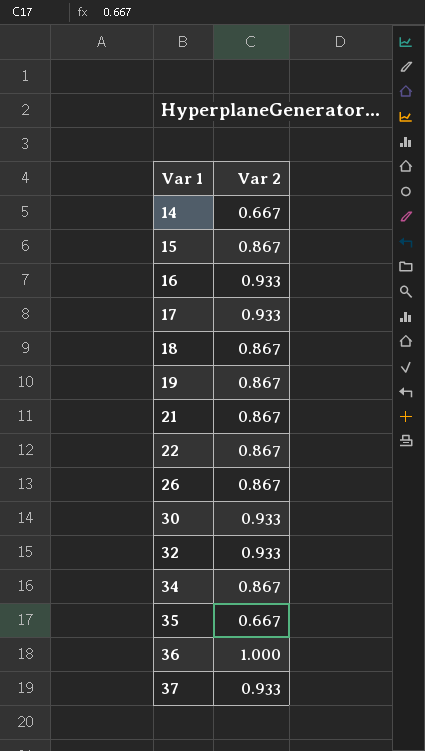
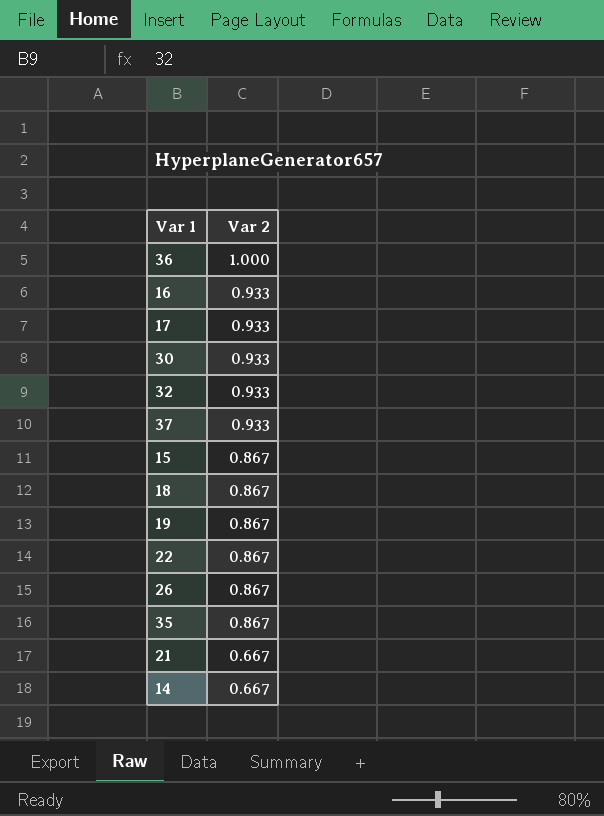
row order: Var 1 ascending -> Var 2 descending
row 34: 0.867 -> none
35 | Var 2: 0.667 -> 0.867
21 | Var 2: 0.867 -> 0.667

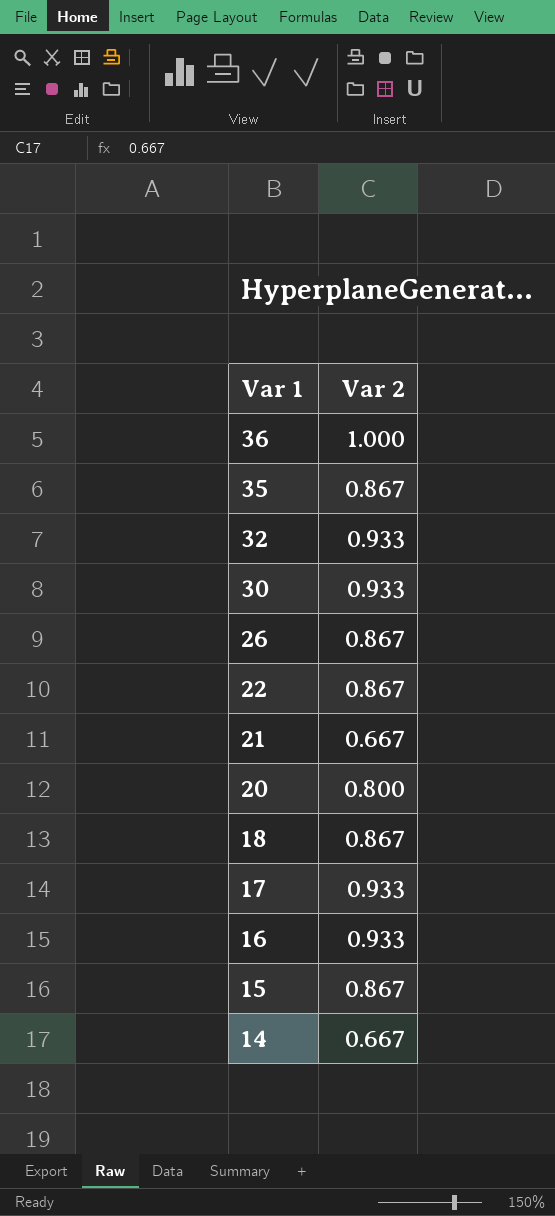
row order: Var 2 descending -> Var 1 descending
row 37: 0.933 -> none
row 19: 0.867 -> none
row 20: none -> 0.800

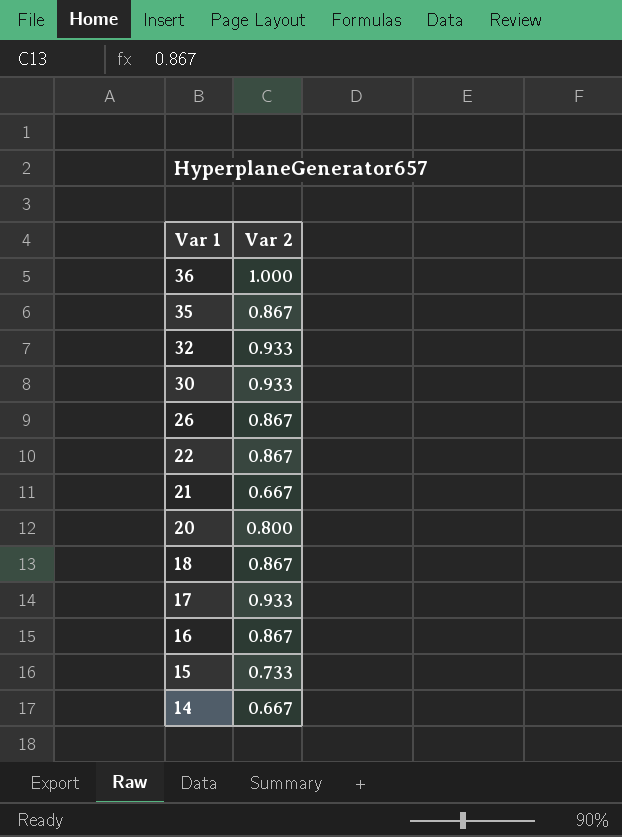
16 | Var 2: 0.933 -> 0.867
15 | Var 2: 0.867 -> 0.733

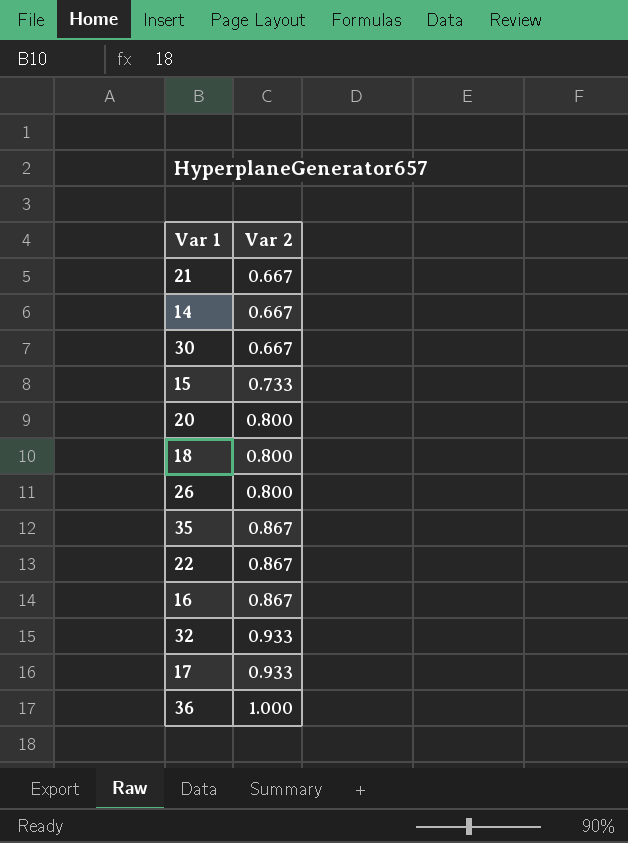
row order: Var 1 descending -> Var 2 ascending
30 | Var 2: 0.933 -> 0.667
18 | Var 2: 0.867 -> 0.800
26 | Var 2: 0.867 -> 0.800

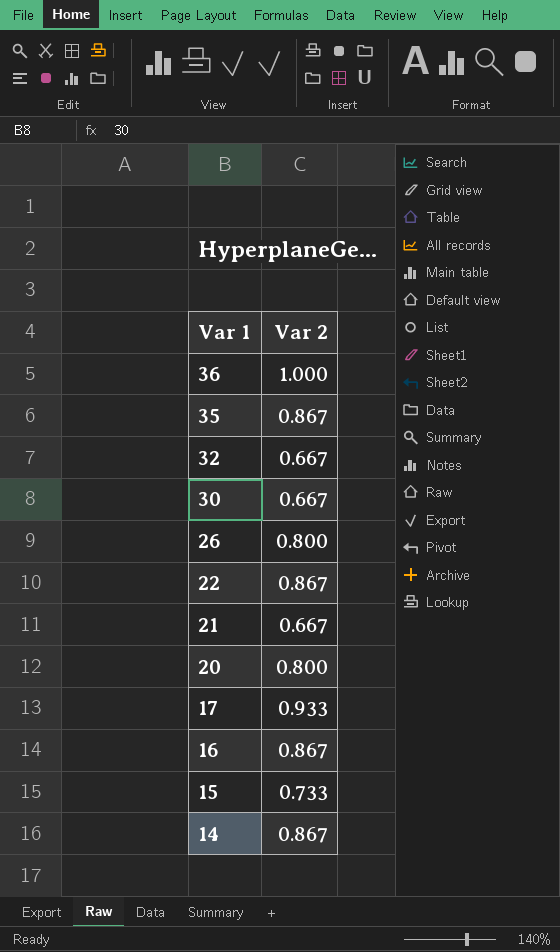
row order: Var 2 ascending -> Var 1 descending
row 18: 0.800 -> none
32 | Var 2: 0.933 -> 0.667
14 | Var 2: 0.667 -> 0.867

